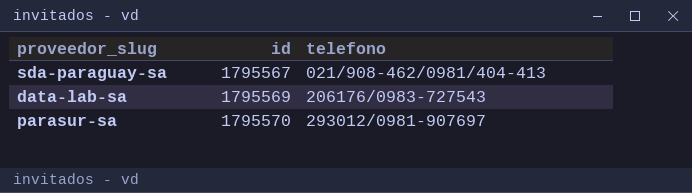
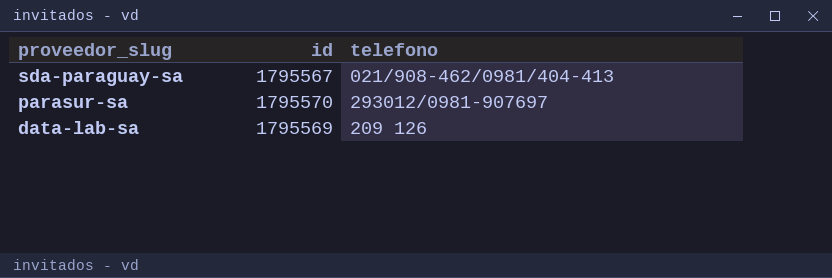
row order: id ascending -> proveedor_slug descending
data-lab-sa | telefono: 206176/0983-727543 -> 209 126

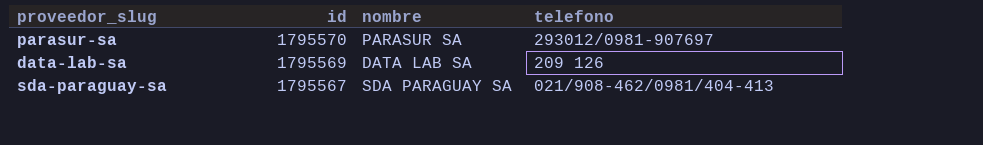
row order: proveedor_slug descending -> id descending
column nombre | position: none -> 3

